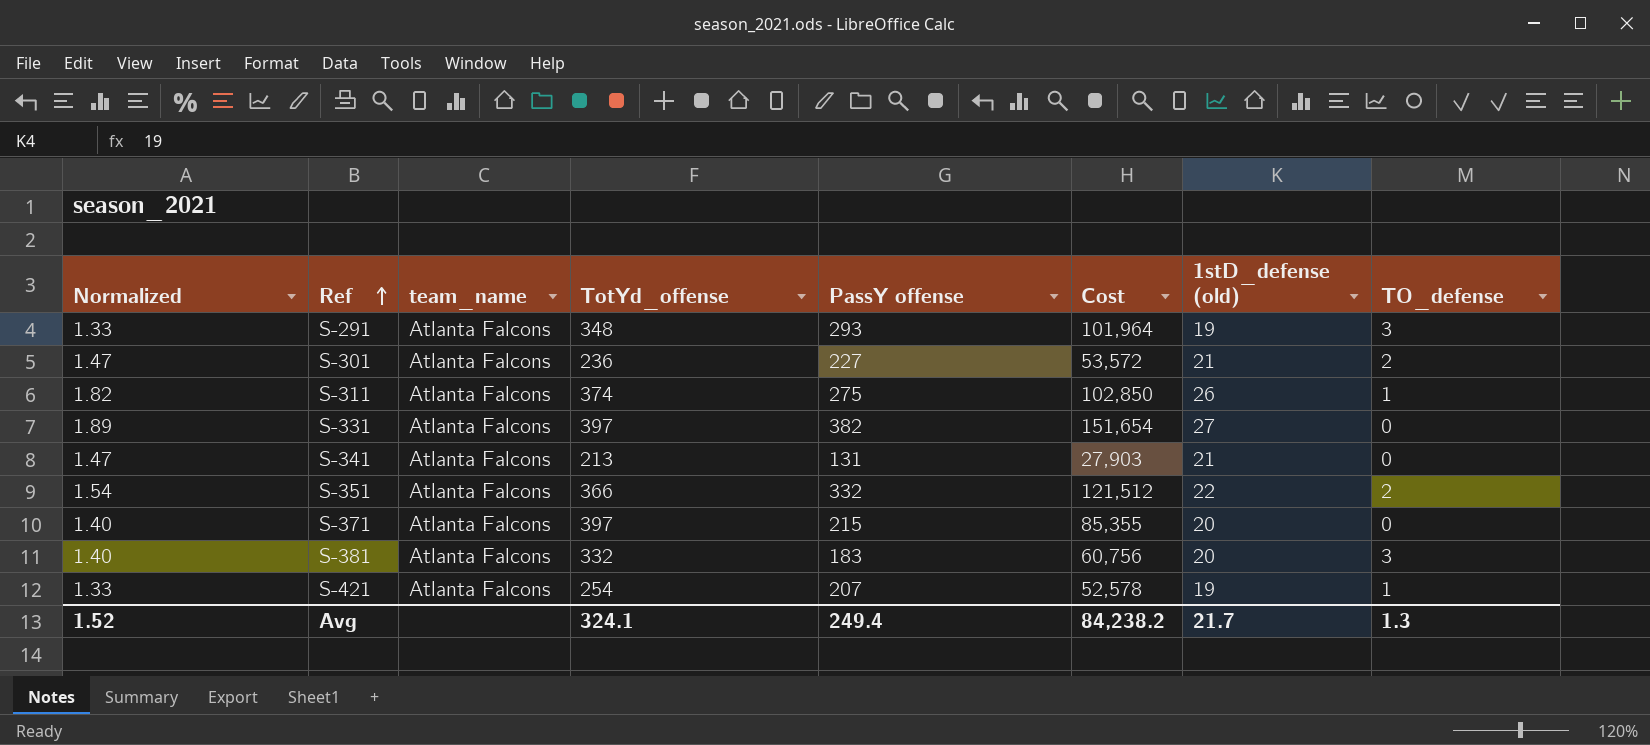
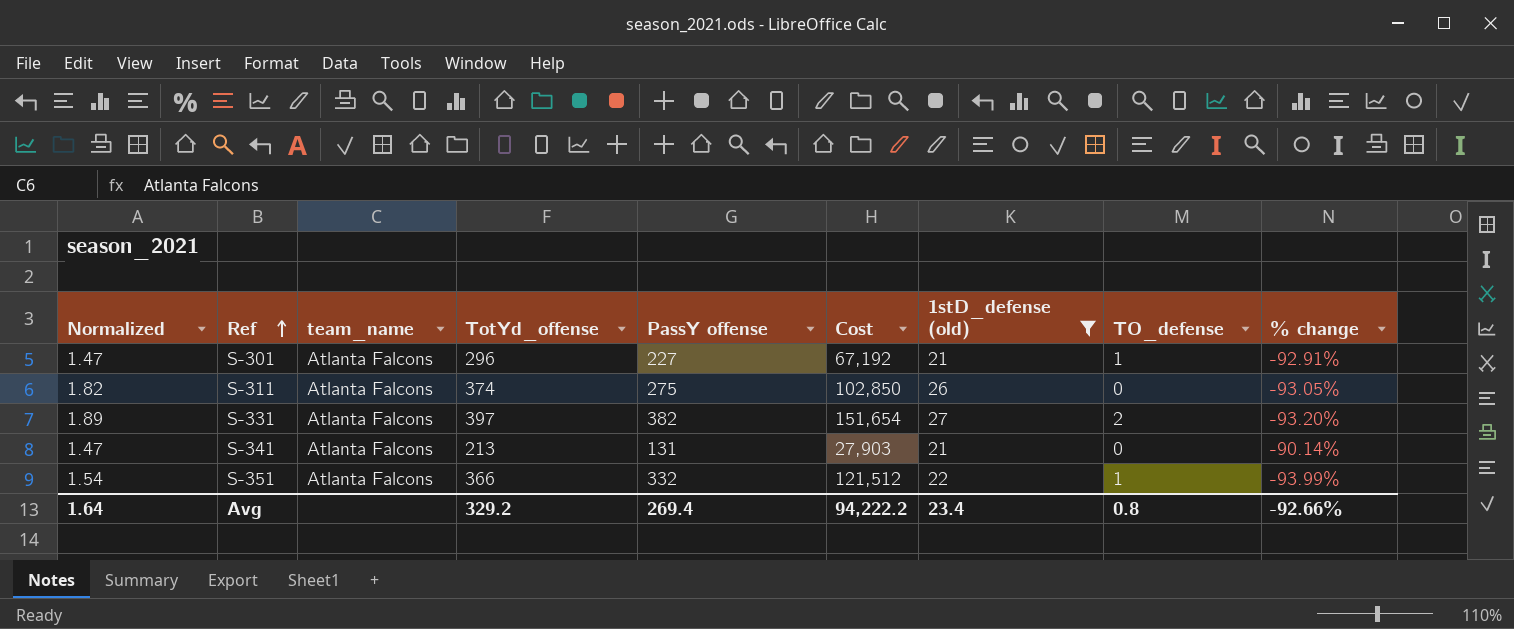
filter: none -> 1stD_defense (old) >= 21
column % change | formula: none -> ([1stD_defense (old)] - [TotYd_offense]) / [TotYd_offense]
S-301 | TotYd_offense: 236 -> 296
S-301 | Cost: 53,572 -> 67,192
S-301 | TO_defense: 2 -> 1
S-311 | TO_defense: 1 -> 0
S-331 | TO_defense: 0 -> 2
S-351 | TO_defense: 2 -> 1
Avg | Normalized: 1.52 -> 1.64
Avg | TotYd_offense: 324.1 -> 329.2
Avg | PassY offense: 249.4 -> 269.4
Avg | Cost: 84,238.2 -> 94,222.2
Avg | 1stD_defense (old): 21.7 -> 23.4
Avg | TO_defense: 1.3 -> 0.8

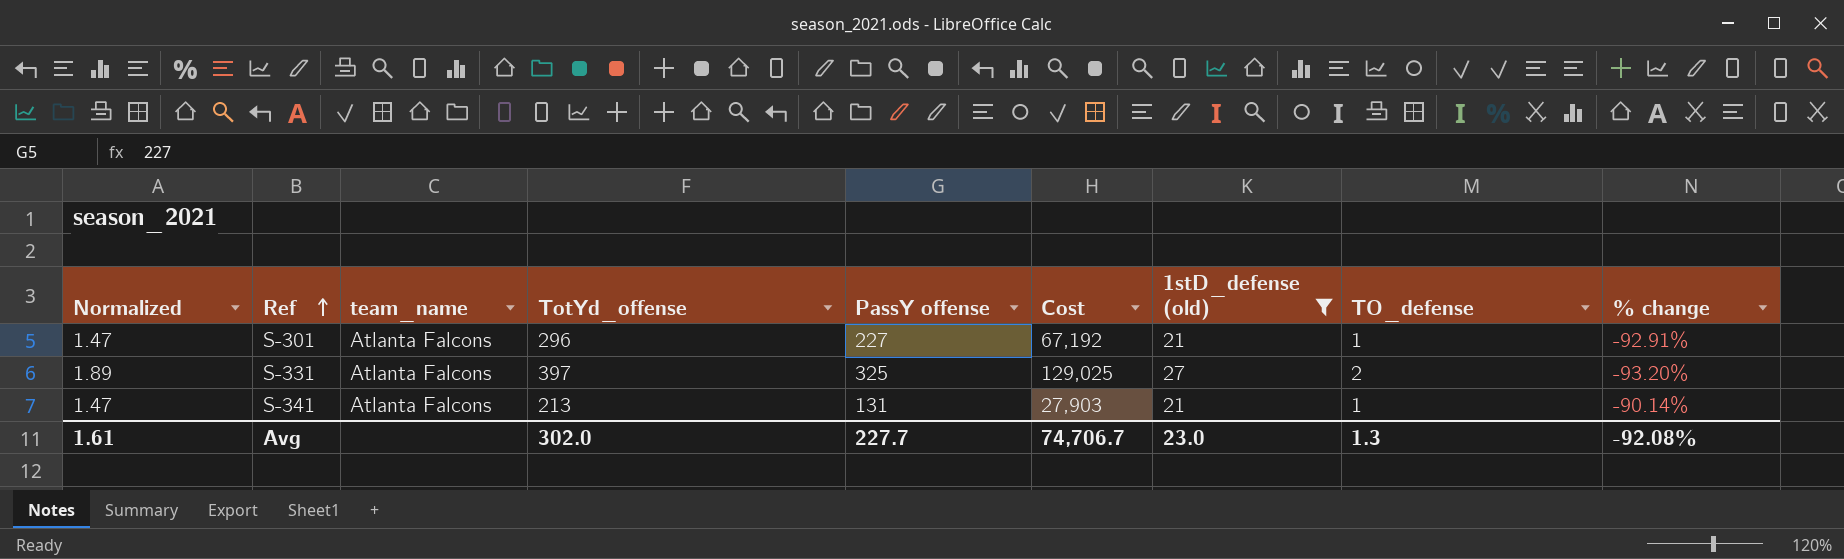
row S-311: 1.82 | Atlanta Falcons | 374 | 275 | 102,850 | 26 | 0 | -93.05% -> none
row S-351: 1.54 | Atlanta Falcons | 366 | 332 | 121,512 | 22 | 1 | -93.99% -> none
S-331 | PassY offense: 382 -> 325
S-331 | Cost: 151,654 -> 129,025
S-341 | TO_defense: 0 -> 1
Avg | Normalized: 1.64 -> 1.61
Avg | TotYd_offense: 329.2 -> 302.0
Avg | PassY offense: 269.4 -> 227.7
Avg | Cost: 94,222.2 -> 74,706.7
Avg | 1stD_defense (old): 23.4 -> 23.0
Avg | TO_defense: 0.8 -> 1.3
Avg | % change: -92.66% -> -92.08%

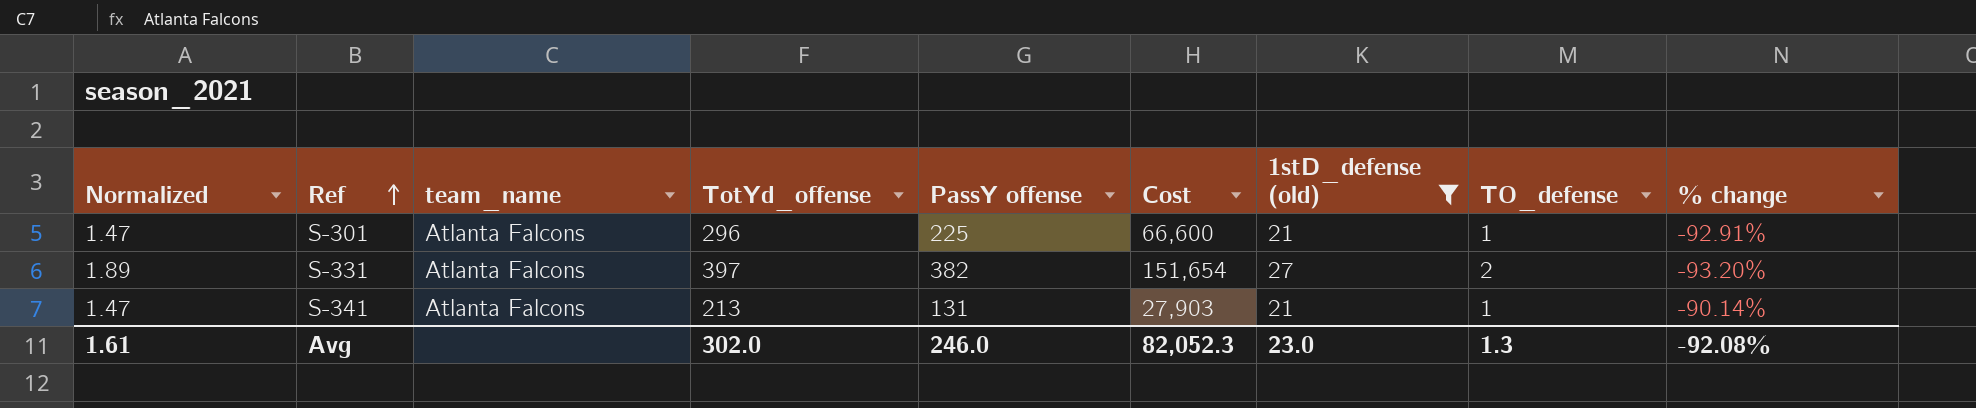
S-301 | PassY offense: 227 -> 225
S-301 | Cost: 67,192 -> 66,600
S-331 | PassY offense: 325 -> 382
S-331 | Cost: 129,025 -> 151,654
Avg | PassY offense: 227.7 -> 246.0
Avg | Cost: 74,706.7 -> 82,052.3

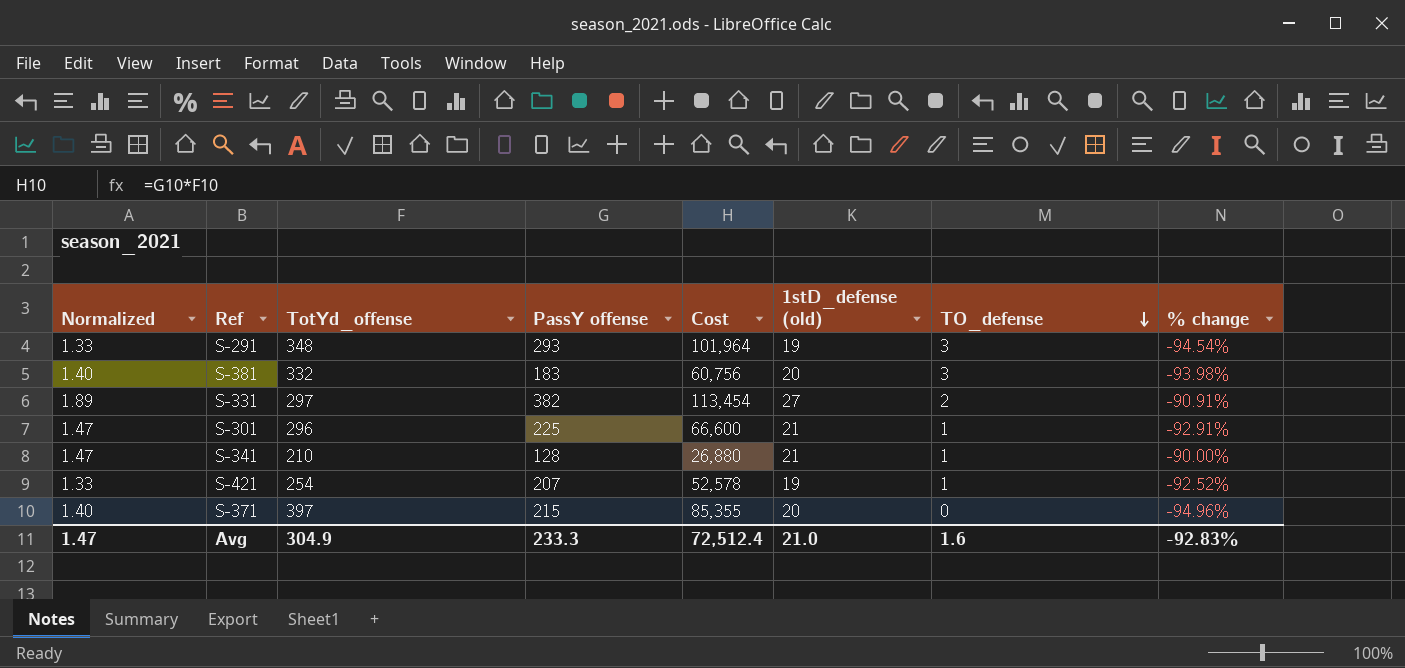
filter: 1stD_defense (old) >= 21 -> none
row order: Ref ascending -> TO_defense descending
column team_name | position: 3 -> none
S-331 | TotYd_offense: 397 -> 297
S-331 | Cost: 151,654 -> 113,454
S-331 | % change: -93.20% -> -90.91%
S-341 | TotYd_offense: 213 -> 210
S-341 | PassY offense: 131 -> 128
S-341 | Cost: 27,903 -> 26,880
S-341 | % change: -90.14% -> -90.00%
Avg | Normalized: 1.61 -> 1.47
Avg | TotYd_offense: 302.0 -> 304.9
Avg | PassY offense: 246.0 -> 233.3
Avg | Cost: 82,052.3 -> 72,512.4
Avg | 1stD_defense (old): 23.0 -> 21.0
Avg | TO_defense: 1.3 -> 1.6
Avg | % change: -92.08% -> -92.83%

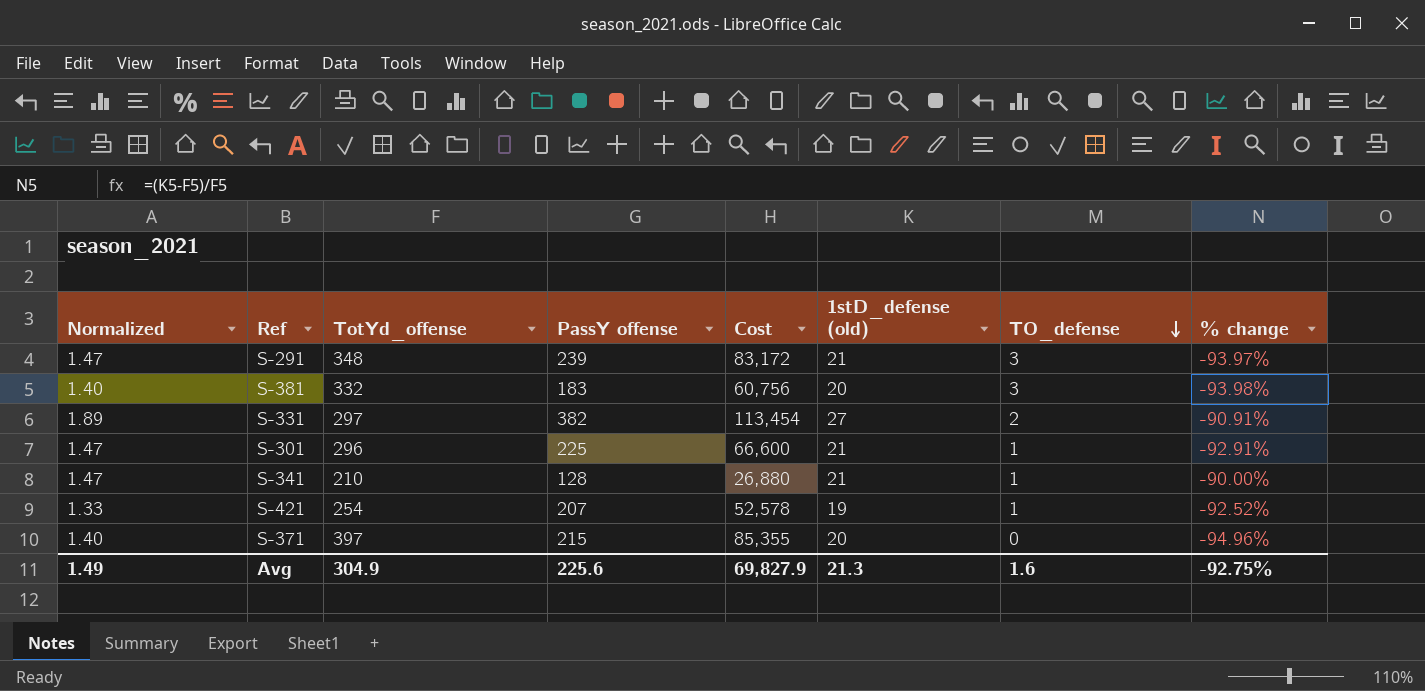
S-291 | Normalized: 1.33 -> 1.47
S-291 | PassY offense: 293 -> 239
S-291 | Cost: 101,964 -> 83,172
S-291 | 1stD_defense (old): 19 -> 21
S-291 | % change: -94.54% -> -93.97%
Avg | Normalized: 1.47 -> 1.49
Avg | PassY offense: 233.3 -> 225.6
Avg | Cost: 72,512.4 -> 69,827.9
Avg | 1stD_defense (old): 21.0 -> 21.3
Avg | % change: -92.83% -> -92.75%

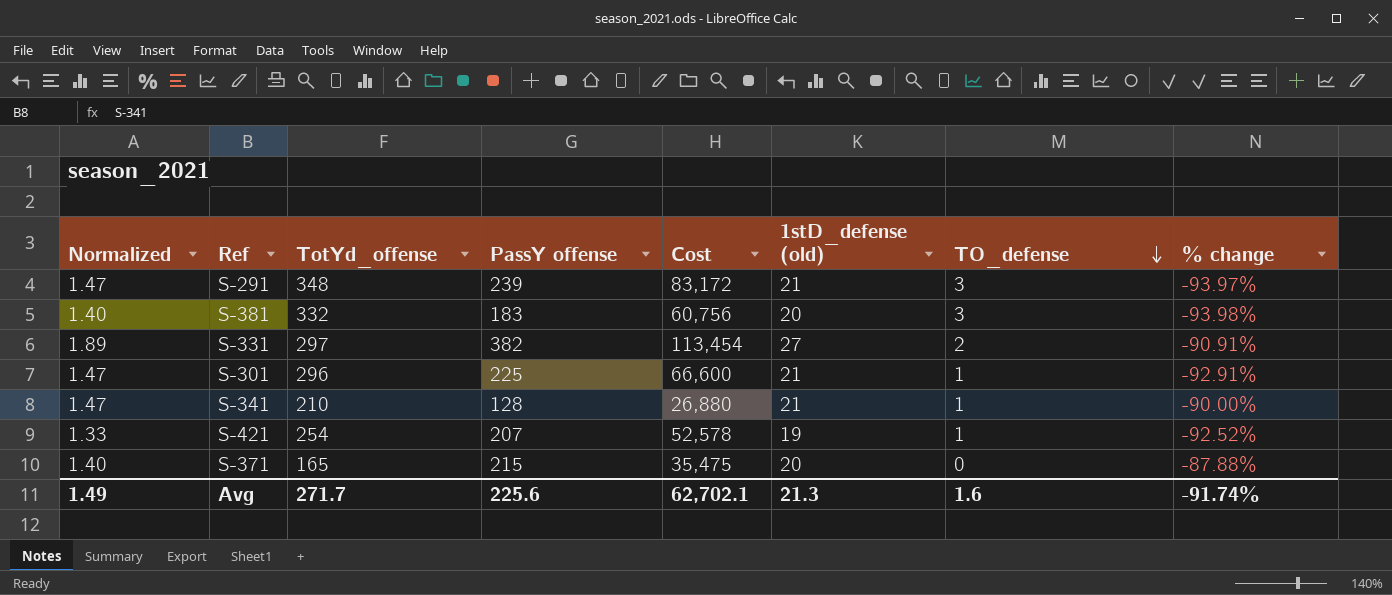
S-371 | TotYd_offense: 397 -> 165
S-371 | Cost: 85,355 -> 35,475
S-371 | % change: -94.96% -> -87.88%
Avg | TotYd_offense: 304.9 -> 271.7
Avg | Cost: 69,827.9 -> 62,702.1
Avg | % change: -92.75% -> -91.74%

